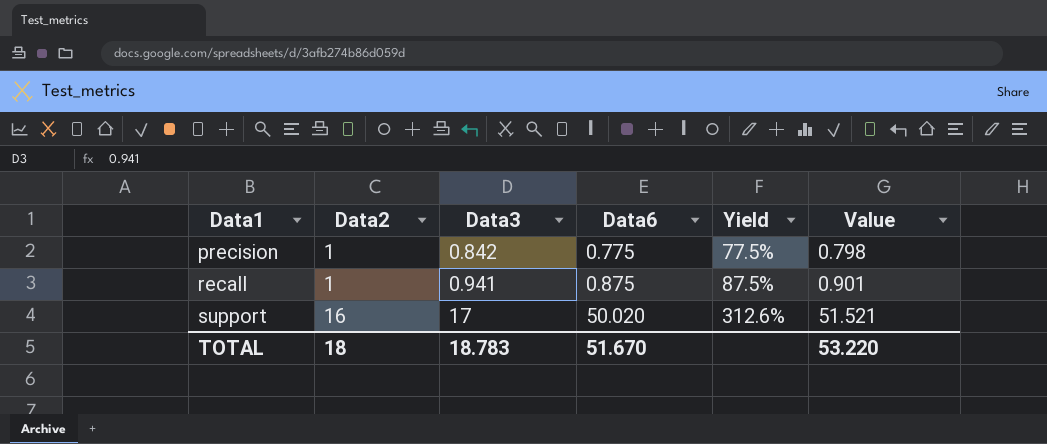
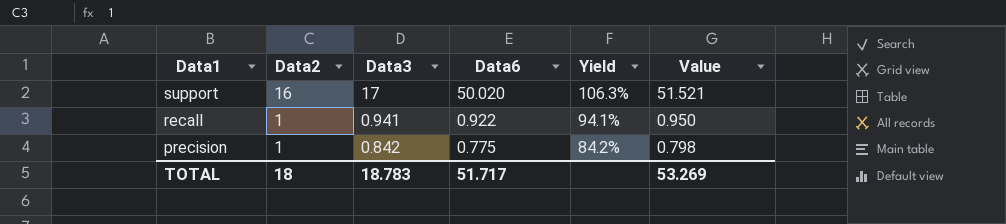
row order: Data1 ascending -> Data1 descending
column Yield | formula: [Data6] / [Data2] -> [Data3] / [Data2]
recall | Data6: 0.875 -> 0.922
recall | Value: 0.901 -> 0.950
TOTAL | Data6: 51.670 -> 51.717
TOTAL | Value: 53.220 -> 53.269

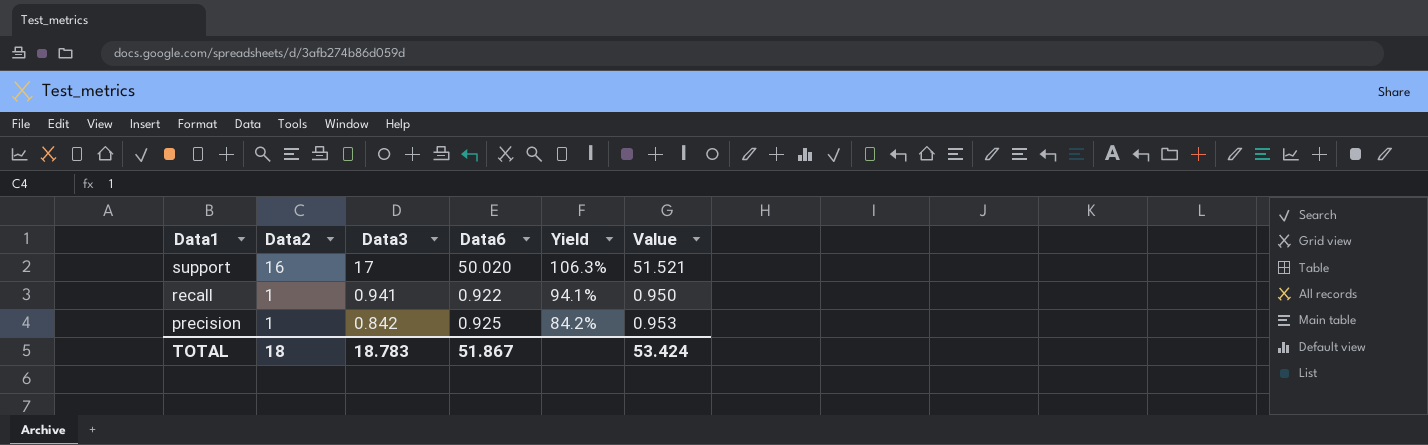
precision | Data6: 0.775 -> 0.925
precision | Value: 0.798 -> 0.953
TOTAL | Data6: 51.717 -> 51.867
TOTAL | Value: 53.269 -> 53.424

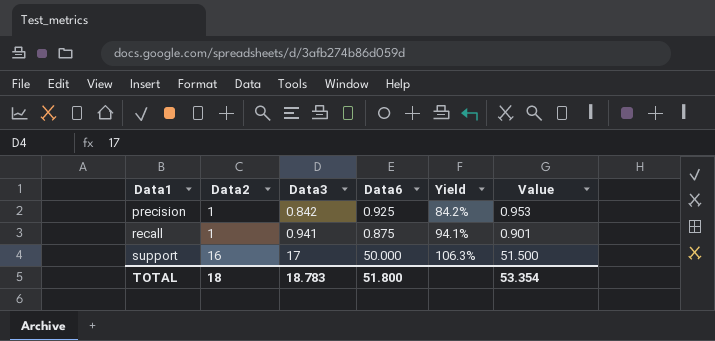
row order: Data1 descending -> Data1 ascending
recall | Data6: 0.922 -> 0.875
recall | Value: 0.950 -> 0.901
support | Data6: 50.020 -> 50.000
support | Value: 51.521 -> 51.500
TOTAL | Data6: 51.867 -> 51.800
TOTAL | Value: 53.424 -> 53.354

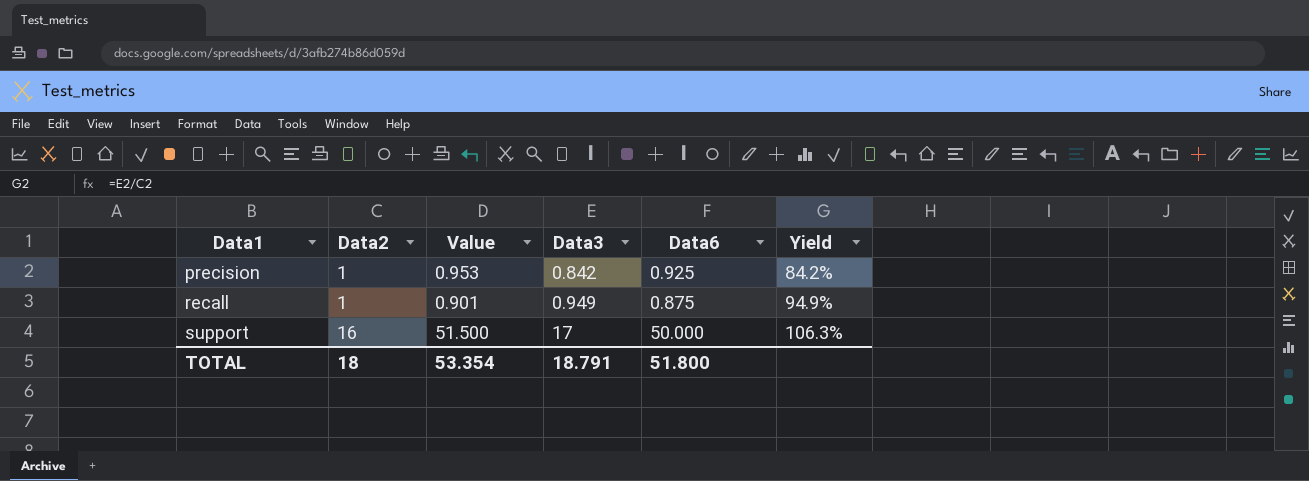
column Value | position: 6 -> 3
recall | Data3: 0.941 -> 0.949
recall | Yield: 94.1% -> 94.9%
TOTAL | Data3: 18.783 -> 18.791

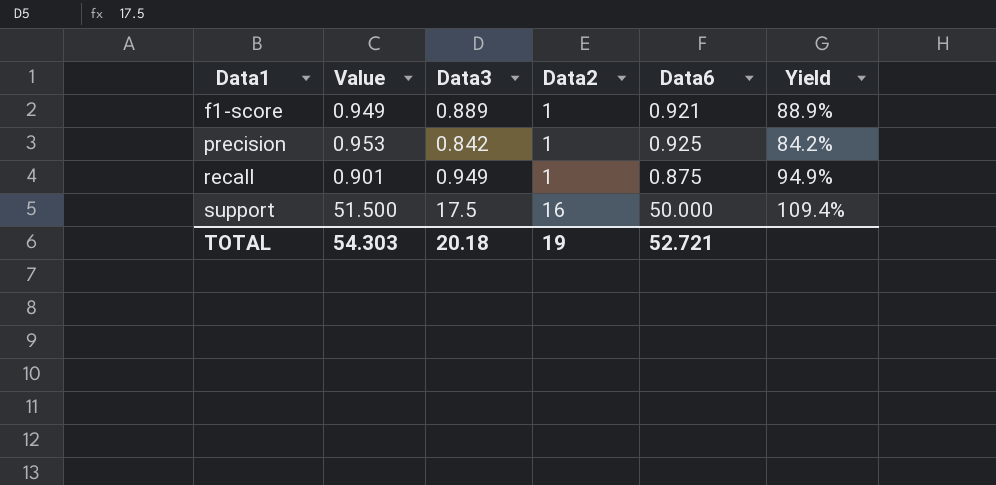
column Data2 | position: 2 -> 4
row f1-score: none -> 0.949 | 0.889 | 1 | 0.921 | 88.9%
support | Data3: 17 -> 17.5
support | Yield: 106.3% -> 109.4%
TOTAL | Value: 53.354 -> 54.303
TOTAL | Data3: 18.791 -> 20.18
TOTAL | Data2: 18 -> 19
TOTAL | Data6: 51.800 -> 52.721

